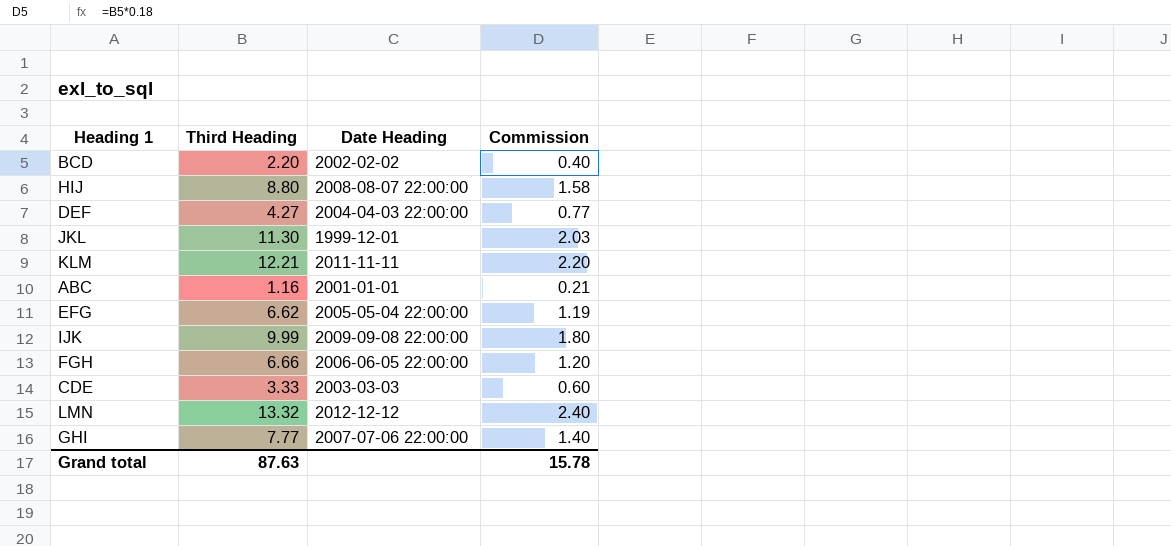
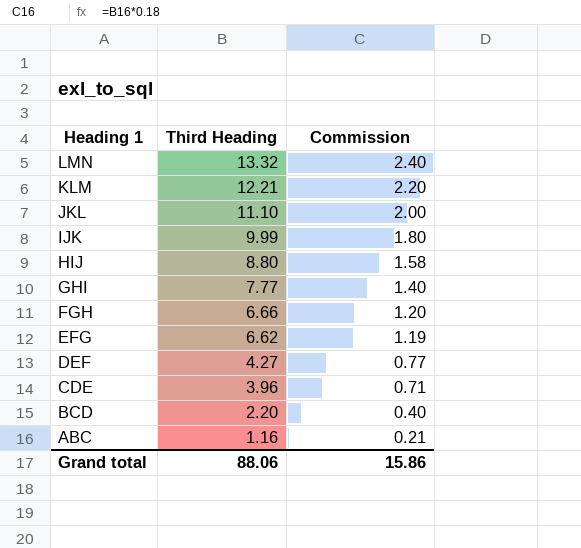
row order: none -> Heading 1 descending
column Date Heading | position: 3 -> none
JKL | Third Heading: 11.30 -> 11.10
JKL | Commission: 2.03 -> 2.00
CDE | Third Heading: 3.33 -> 3.96
CDE | Commission: 0.60 -> 0.71
Grand total | Third Heading: 87.63 -> 88.06
Grand total | Commission: 15.78 -> 15.86

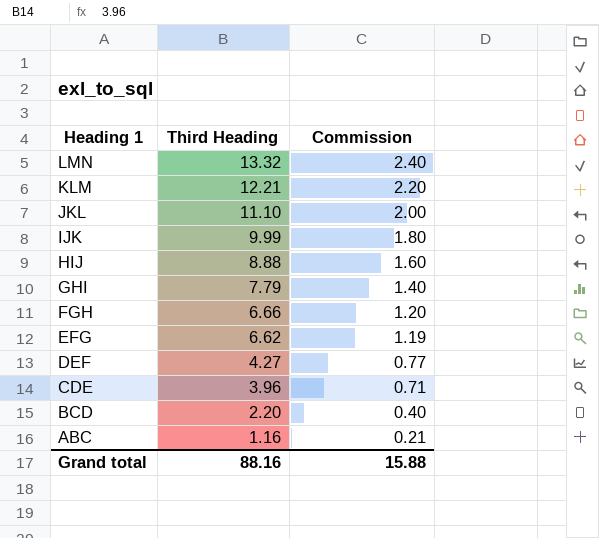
HIJ | Third Heading: 8.80 -> 8.88
HIJ | Commission: 1.58 -> 1.60
GHI | Third Heading: 7.77 -> 7.79
Grand total | Third Heading: 88.06 -> 88.16
Grand total | Commission: 15.86 -> 15.88

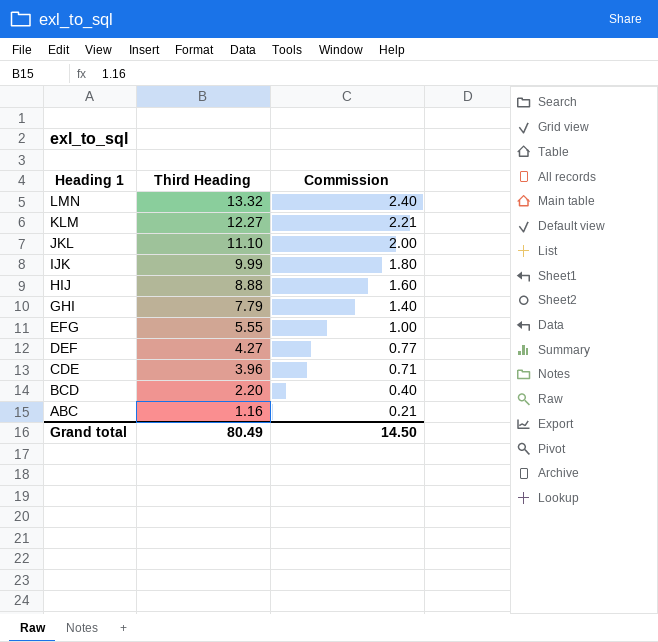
row FGH: 6.66 | 1.20 -> none
KLM | Third Heading: 12.21 -> 12.27
KLM | Commission: 2.20 -> 2.21
EFG | Third Heading: 6.62 -> 5.55
EFG | Commission: 1.19 -> 1.00
Grand total | Third Heading: 88.16 -> 80.49
Grand total | Commission: 15.88 -> 14.50

